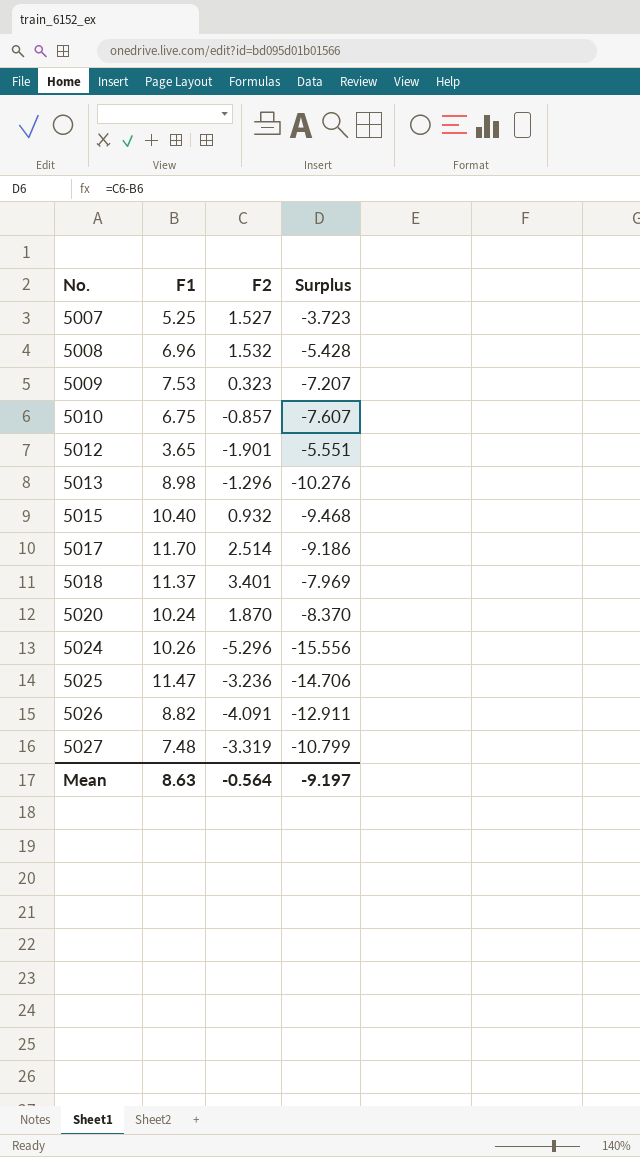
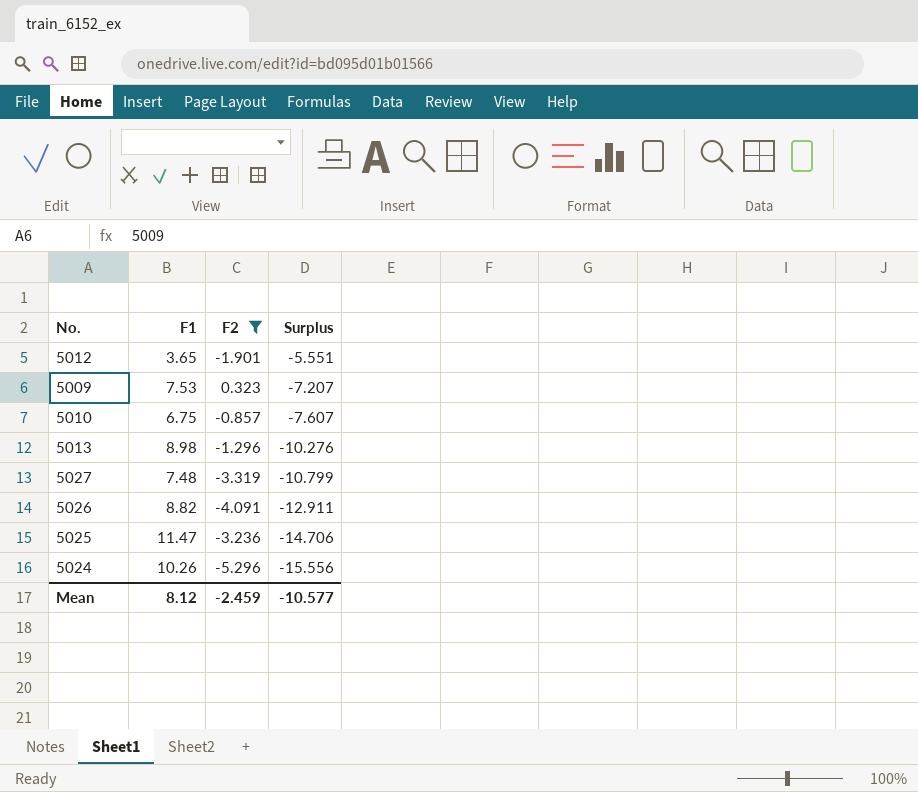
filter: none -> F2 <= 0.323
row order: No. ascending -> Surplus descending
Mean | F1: 8.63 -> 8.12
Mean | F2: -0.564 -> -2.459
Mean | Surplus: -9.197 -> -10.577

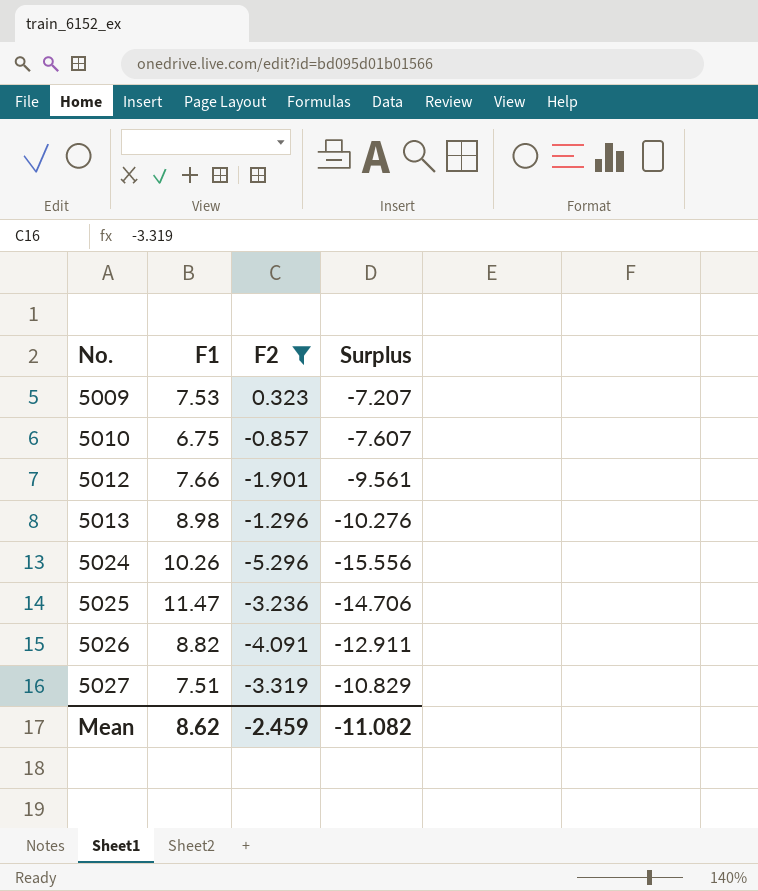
row order: Surplus descending -> No. ascending
5012 | F1: 3.65 -> 7.66
5012 | Surplus: -5.551 -> -9.561
5027 | F1: 7.48 -> 7.51
5027 | Surplus: -10.799 -> -10.829
Mean | F1: 8.12 -> 8.62
Mean | Surplus: -10.577 -> -11.082

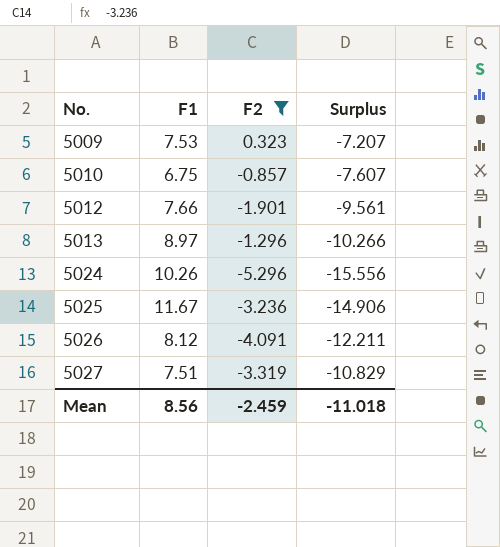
5013 | F1: 8.98 -> 8.97
5013 | Surplus: -10.276 -> -10.266
5025 | F1: 11.47 -> 11.67
5025 | Surplus: -14.706 -> -14.906
5026 | F1: 8.82 -> 8.12
5026 | Surplus: -12.911 -> -12.211
Mean | F1: 8.62 -> 8.56
Mean | Surplus: -11.082 -> -11.018

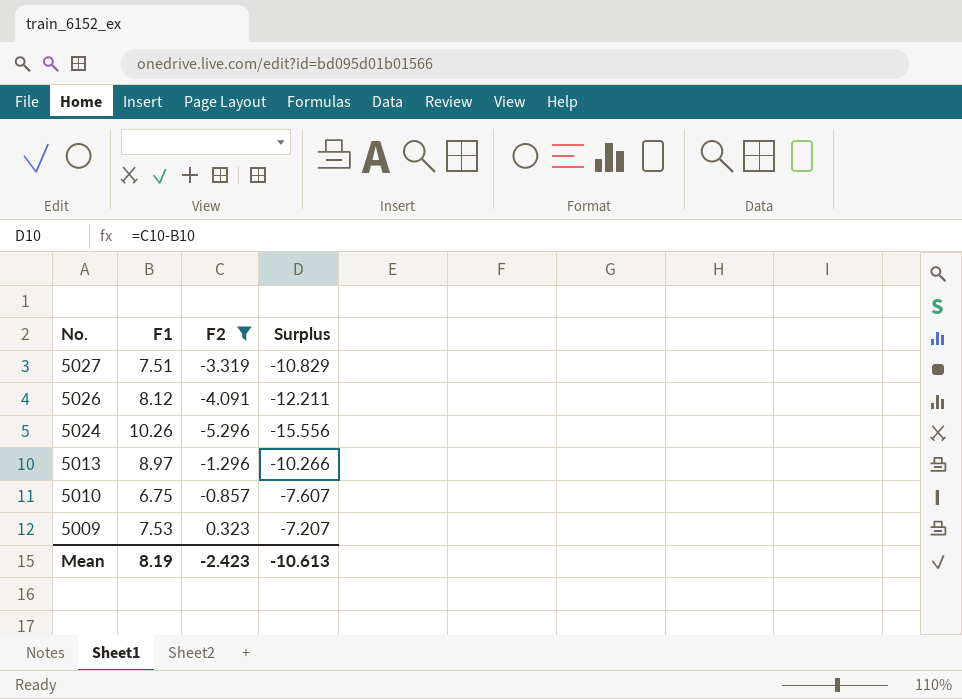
row order: No. ascending -> No. descending
row 5012: 7.66 | -1.901 | -9.561 -> none
row 5025: 11.67 | -3.236 | -14.906 -> none
Mean | F1: 8.56 -> 8.19
Mean | F2: -2.459 -> -2.423
Mean | Surplus: -11.018 -> -10.613

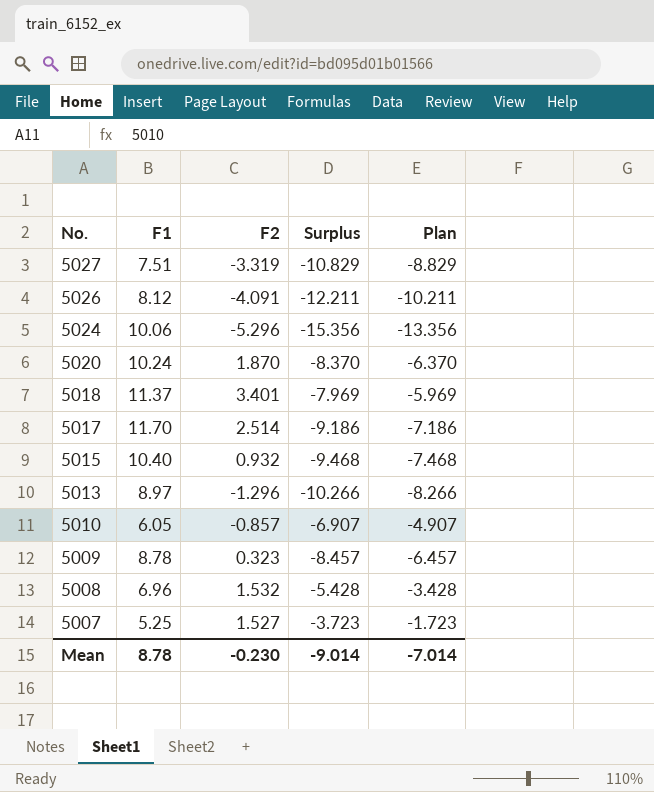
filter: F2 <= 0.323 -> none
column Plan | formula: none -> [Surplus] + 2
5024 | F1: 10.26 -> 10.06
5024 | Surplus: -15.556 -> -15.356
5010 | F1: 6.75 -> 6.05
5010 | Surplus: -7.607 -> -6.907
5009 | F1: 7.53 -> 8.78
5009 | Surplus: -7.207 -> -8.457
Mean | F1: 8.19 -> 8.78
Mean | F2: -2.423 -> -0.230
Mean | Surplus: -10.613 -> -9.014

